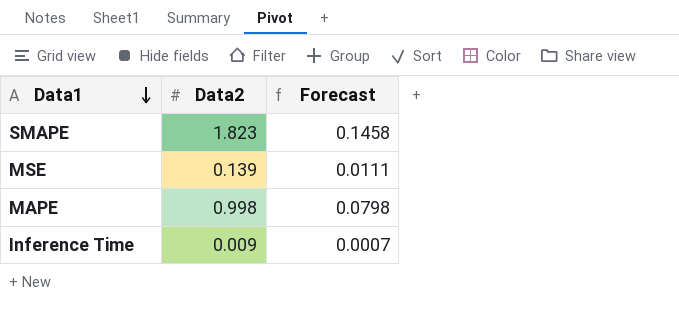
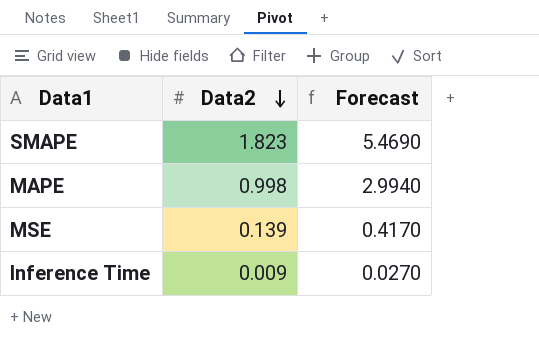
row order: Data1 descending -> Data2 descending
column Forecast | formula: [Data2] * 0.08 -> [Data2] * 3

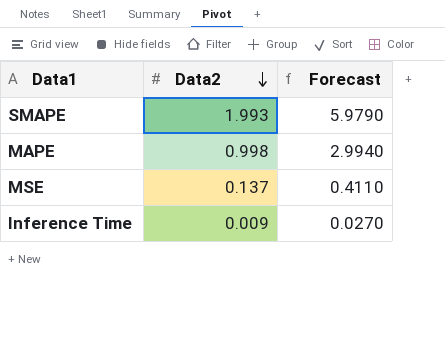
SMAPE | Data2: 1.823 -> 1.993
SMAPE | Forecast: 5.4690 -> 5.9790
MSE | Data2: 0.139 -> 0.137
MSE | Forecast: 0.4170 -> 0.4110

